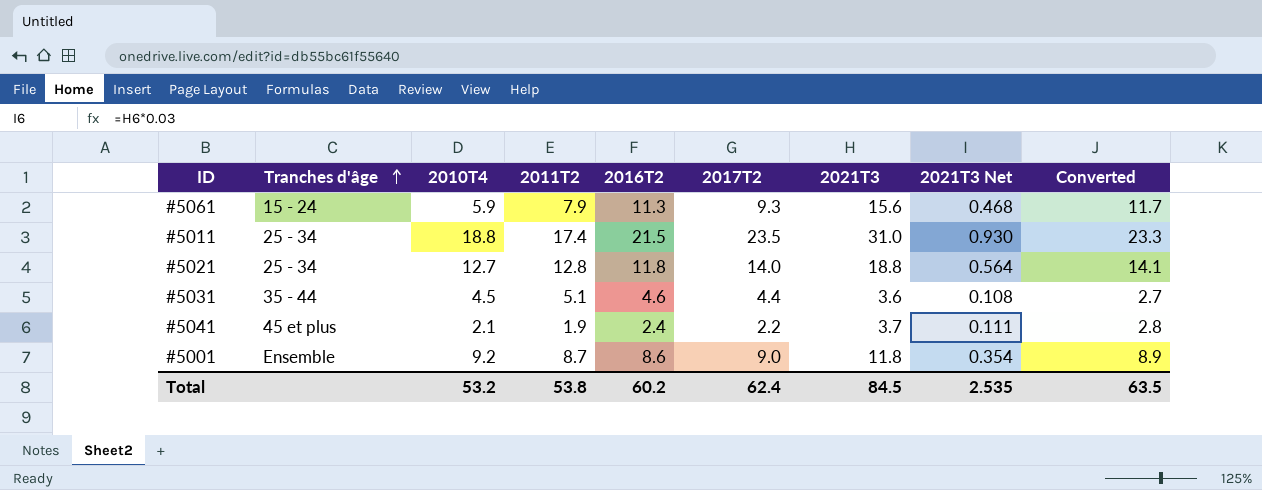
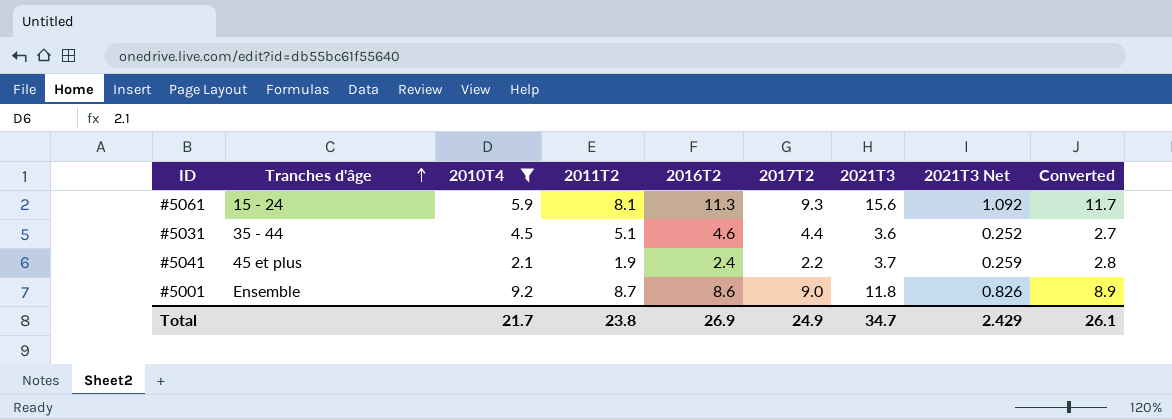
filter: none -> 2010T4 <= 9.2
column 2021T3 Net | formula: [2021T3] * 0.03 -> [2021T3] * 0.07
#5061 | 2011T2: 7.9 -> 8.1
Total | 2010T4: 53.2 -> 21.7
Total | 2011T2: 53.8 -> 23.8
Total | 2016T2: 60.2 -> 26.9
Total | 2017T2: 62.4 -> 24.9
Total | 2021T3: 84.5 -> 34.7
Total | 2021T3 Net: 2.535 -> 2.429
Total | Converted: 63.5 -> 26.1

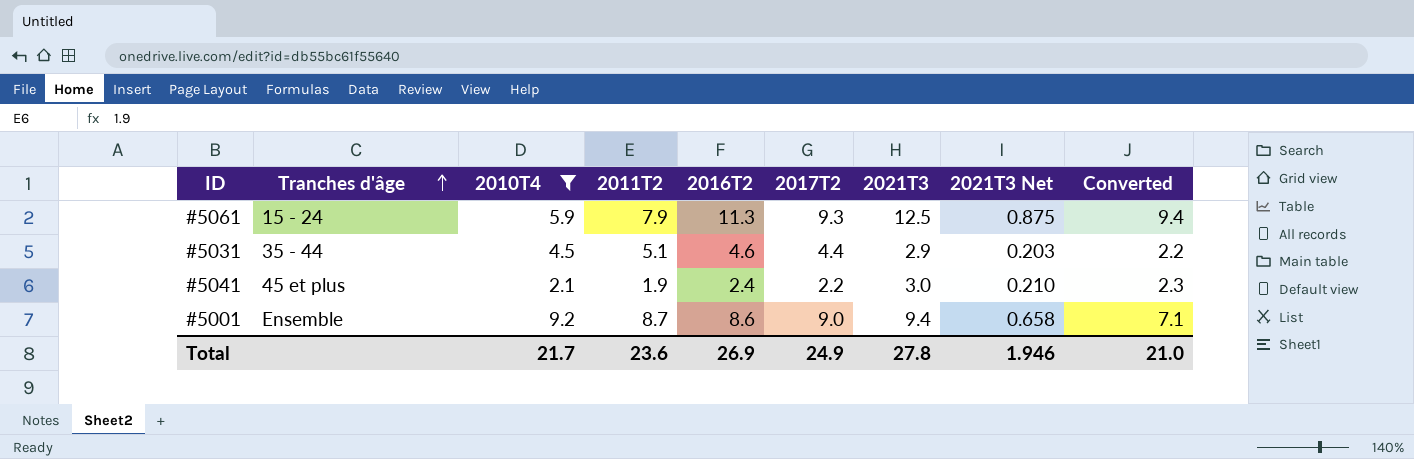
#5061 | 2011T2: 8.1 -> 7.9
#5061 | 2021T3: 15.6 -> 12.5
#5061 | 2021T3 Net: 1.092 -> 0.875
#5061 | Converted: 11.7 -> 9.4
#5031 | 2021T3: 3.6 -> 2.9
#5031 | 2021T3 Net: 0.252 -> 0.203
#5031 | Converted: 2.7 -> 2.2
#5041 | 2021T3: 3.7 -> 3.0
#5041 | 2021T3 Net: 0.259 -> 0.210
#5041 | Converted: 2.8 -> 2.3
#5001 | 2021T3: 11.8 -> 9.4
#5001 | 2021T3 Net: 0.826 -> 0.658
#5001 | Converted: 8.9 -> 7.1
Total | 2011T2: 23.8 -> 23.6
Total | 2021T3: 34.7 -> 27.8
Total | 2021T3 Net: 2.429 -> 1.946
Total | Converted: 26.1 -> 21.0

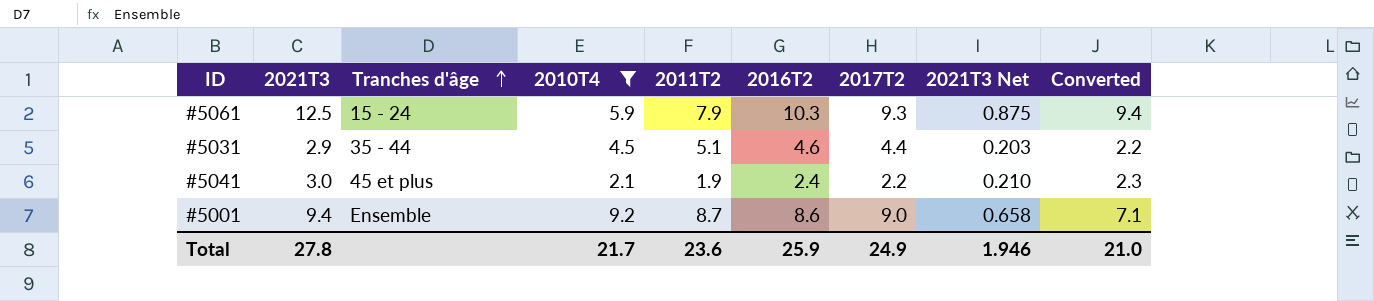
column 2021T3 | position: 7 -> 2
#5061 | 2016T2: 11.3 -> 10.3
Total | 2016T2: 26.9 -> 25.9

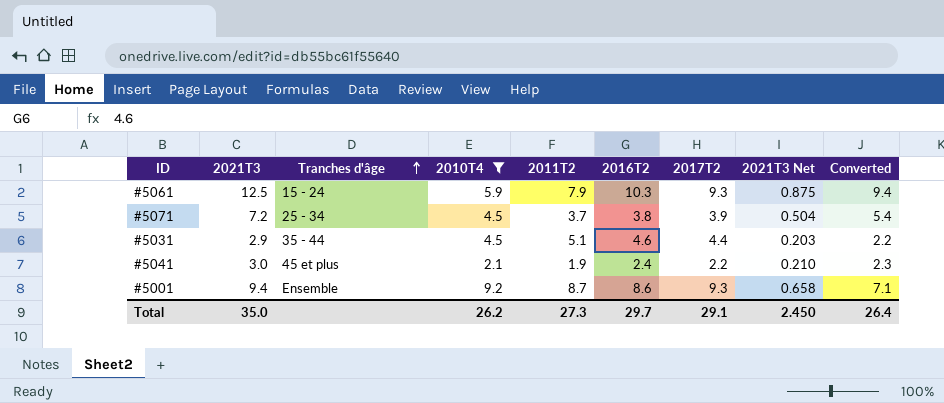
row #5071: none -> 7.2 | 25 - 34 | 4.5 | 3.7 | 3.8 | 3.9 | 0.504 | 5.4
#5001 | 2017T2: 9.0 -> 9.3
Total | 2021T3: 27.8 -> 35.0
Total | 2010T4: 21.7 -> 26.2
Total | 2011T2: 23.6 -> 27.3
Total | 2016T2: 25.9 -> 29.7
Total | 2017T2: 24.9 -> 29.1
Total | 2021T3 Net: 1.946 -> 2.450
Total | Converted: 21.0 -> 26.4

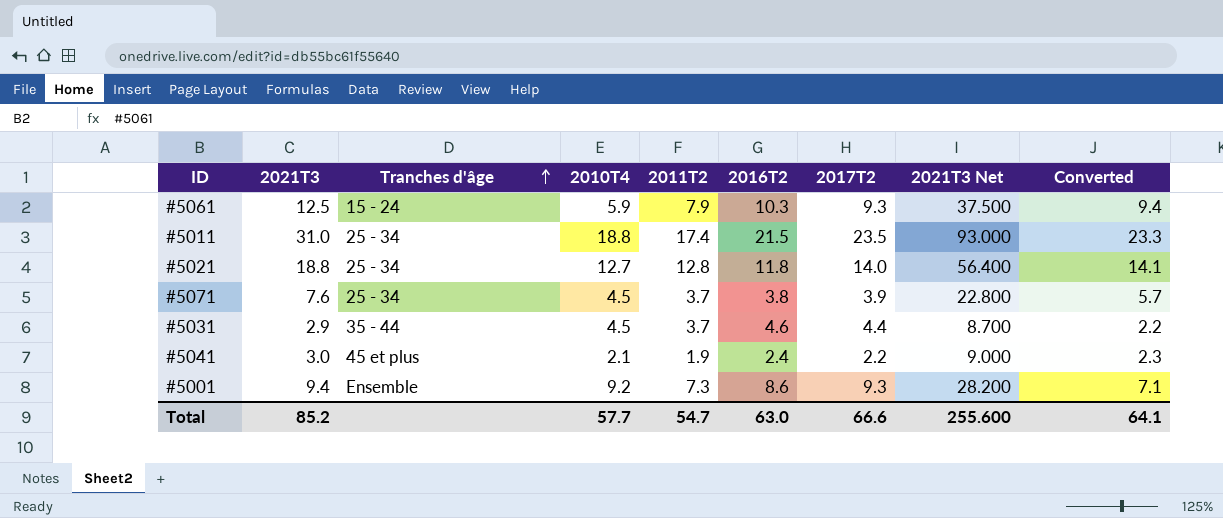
filter: 2010T4 <= 9.2 -> none
column 2021T3 Net | formula: [2021T3] * 0.07 -> [2021T3] * 3
#5071 | 2021T3: 7.2 -> 7.6
#5071 | Converted: 5.4 -> 5.7
#5031 | 2011T2: 5.1 -> 3.7
#5001 | 2011T2: 8.7 -> 7.3
Total | 2021T3: 35.0 -> 85.2
Total | 2010T4: 26.2 -> 57.7
Total | 2011T2: 27.3 -> 54.7
Total | 2016T2: 29.7 -> 63.0
Total | 2017T2: 29.1 -> 66.6
Total | 2021T3 Net: 2.450 -> 255.600
Total | Converted: 26.4 -> 64.1

